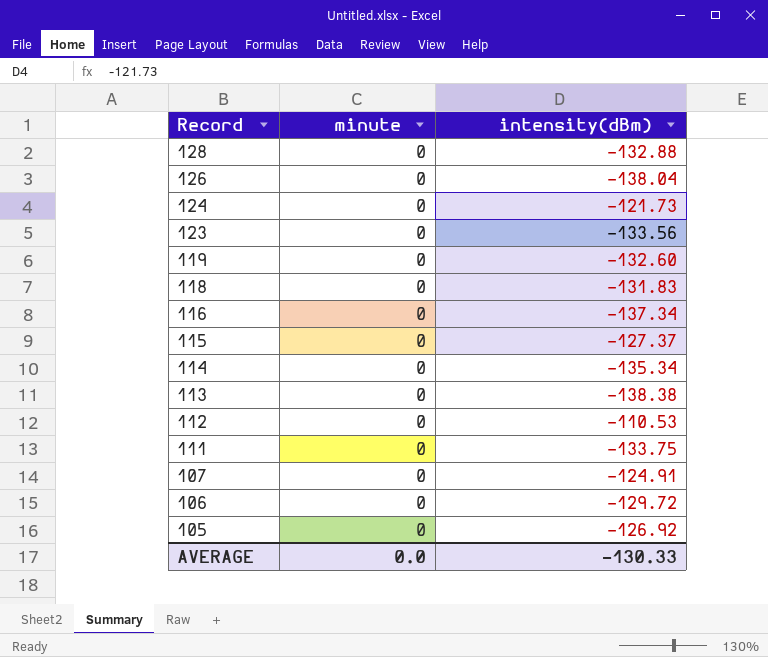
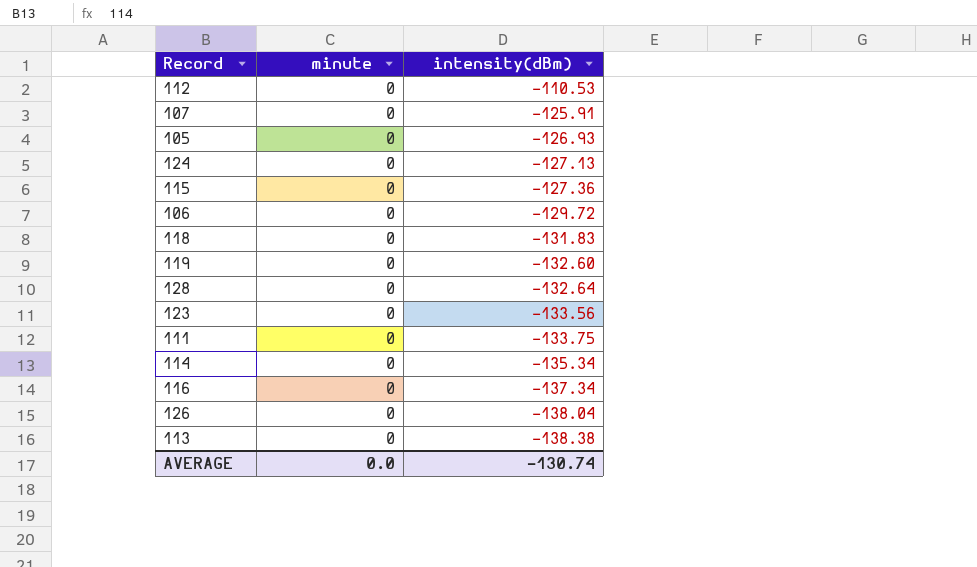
row order: Record descending -> intensity(dBm) descending
107 | intensity(dBm): -124.91 -> -125.91
105 | intensity(dBm): -126.92 -> -126.93
124 | intensity(dBm): -121.73 -> -127.13
115 | intensity(dBm): -127.37 -> -127.36
128 | intensity(dBm): -132.88 -> -132.64
AVERAGE | intensity(dBm): -130.33 -> -130.74

